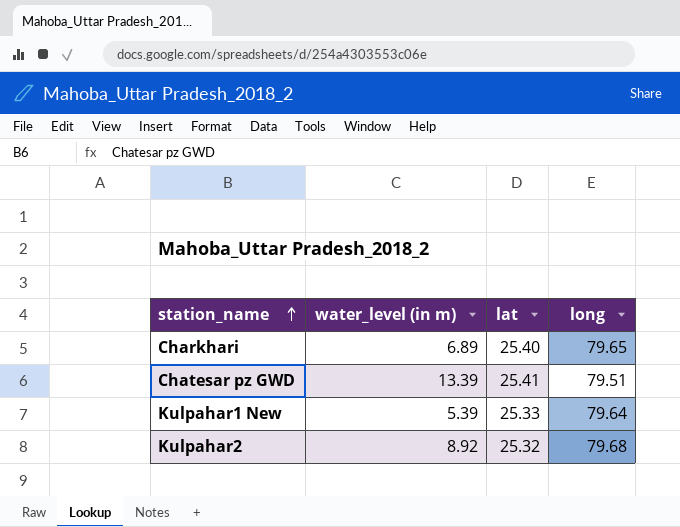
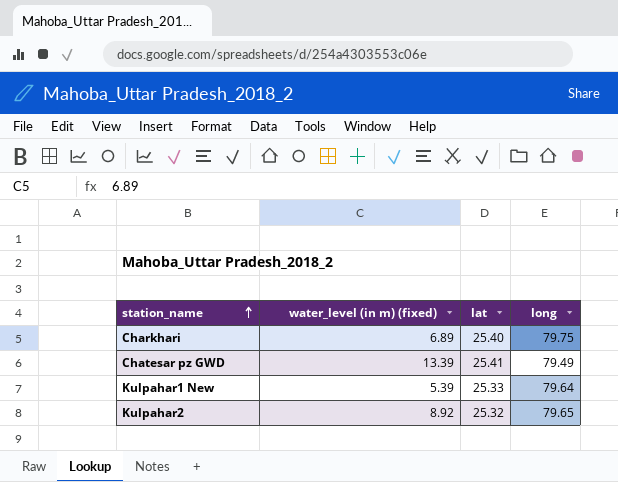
column name: water_level (in m) -> water_level (in m) (fixed)
Charkhari | long: 79.65 -> 79.75
Chatesar pz GWD | long: 79.51 -> 79.49
Kulpahar2 | long: 79.68 -> 79.65

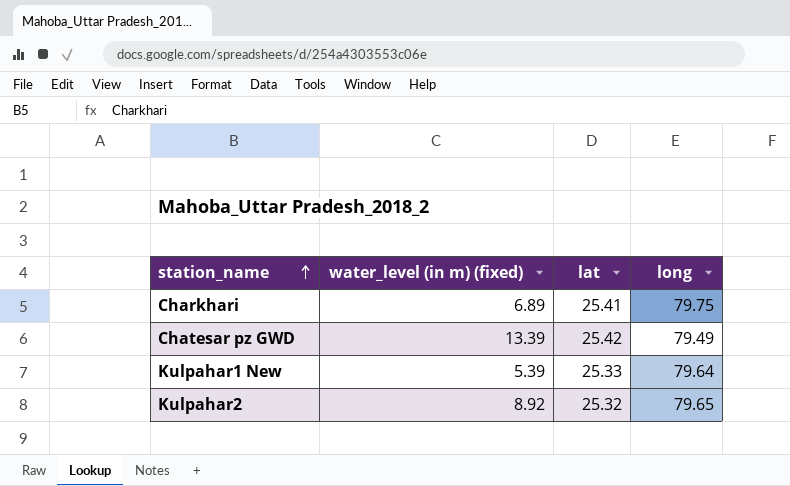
Charkhari | lat: 25.40 -> 25.41
Chatesar pz GWD | lat: 25.41 -> 25.42

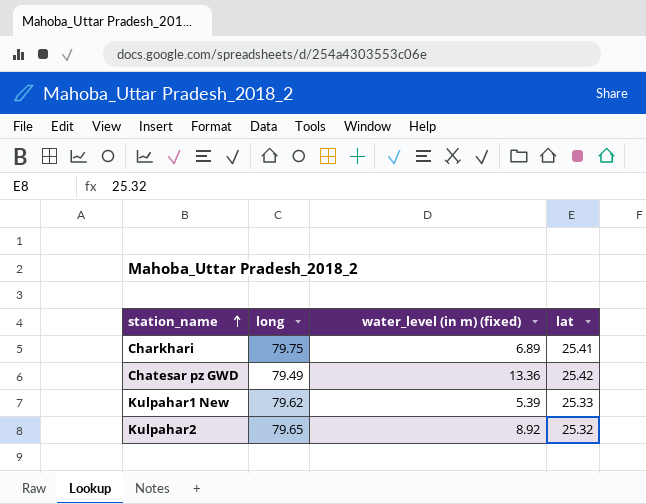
column long | position: 4 -> 2
Chatesar pz GWD | water_level (in m) (fixed): 13.39 -> 13.36
Kulpahar1 New | long: 79.64 -> 79.62

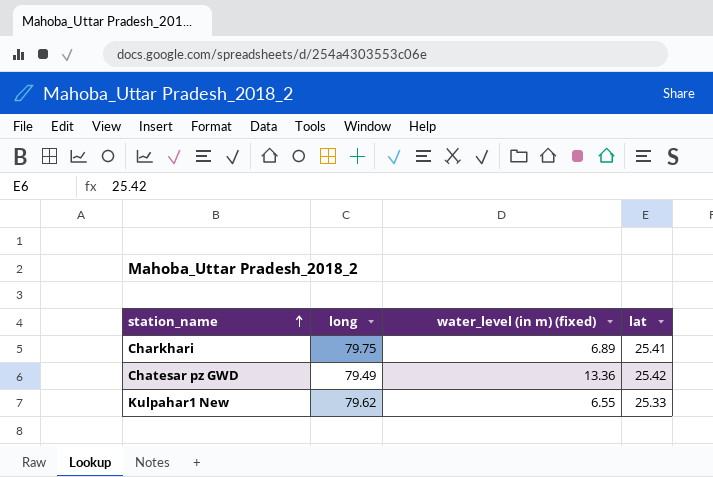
row Kulpahar2: 79.65 | 8.92 | 25.32 -> none
Kulpahar1 New | water_level (in m) (fixed): 5.39 -> 6.55

